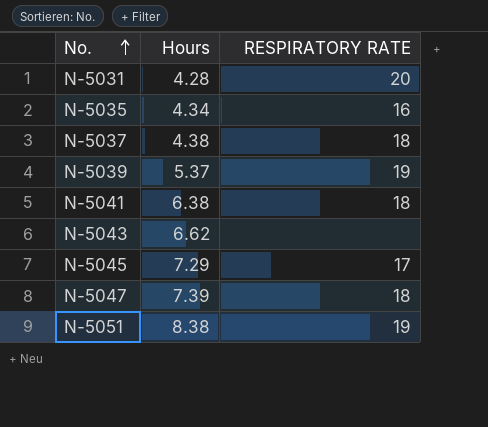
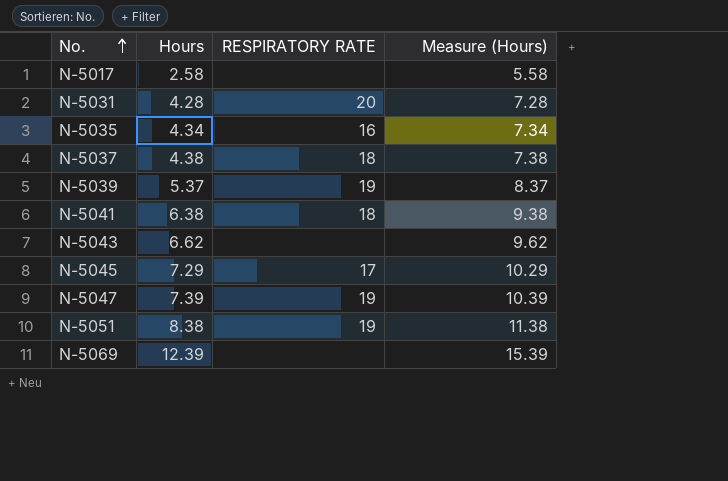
column Measure (Hours) | formula: none -> [Hours] + 3
row N-5017: none -> 2.58 | none | 5.58
N-5047 | RESPIRATORY RATE: 18 -> 19
row N-5069: none -> 12.39 | none | 15.39

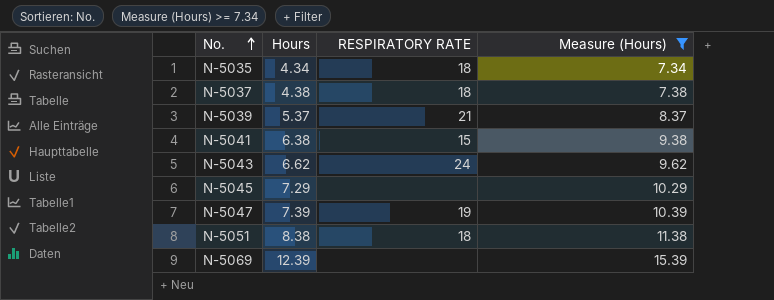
filter: none -> Measure (Hours) >= 7.34
N-5035 | RESPIRATORY RATE: 16 -> 18
N-5039 | RESPIRATORY RATE: 19 -> 21
N-5041 | RESPIRATORY RATE: 18 -> 15
N-5043 | RESPIRATORY RATE: none -> 24
N-5045 | RESPIRATORY RATE: 17 -> none
N-5051 | RESPIRATORY RATE: 19 -> 18

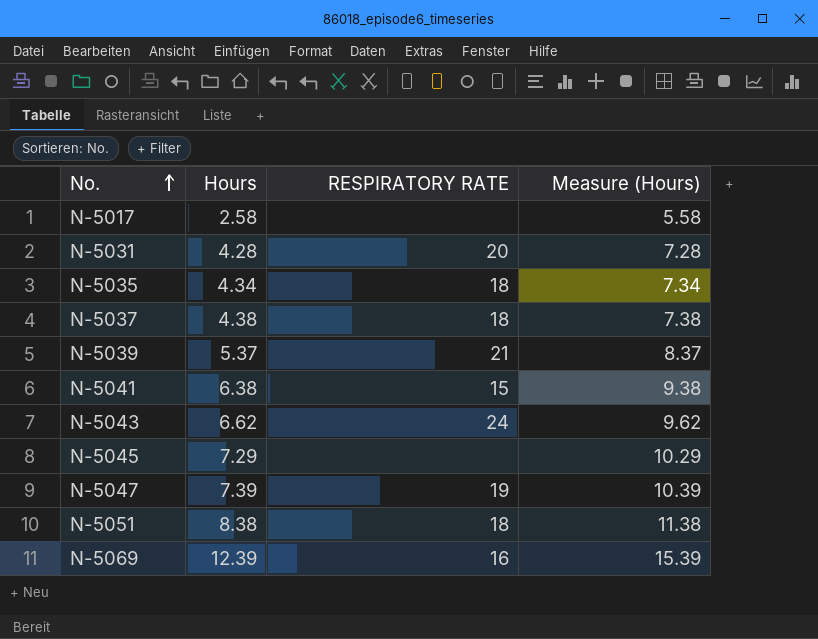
filter: Measure (Hours) >= 7.34 -> none
N-5069 | RESPIRATORY RATE: none -> 16

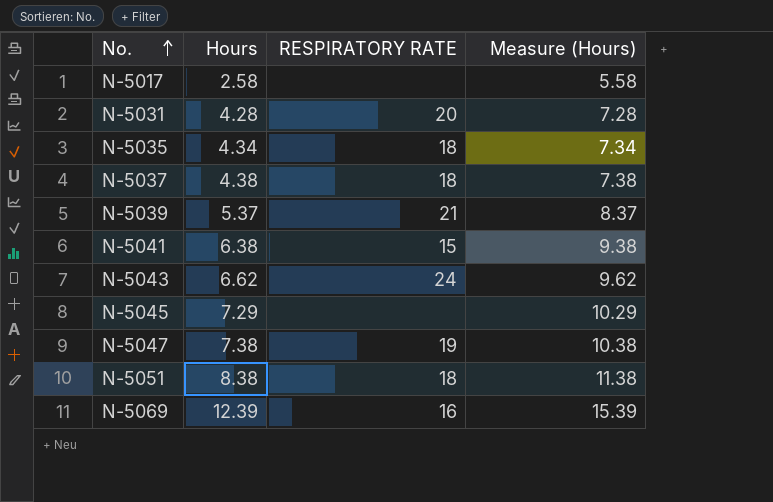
N-5047 | Hours: 7.39 -> 7.38
N-5047 | Measure (Hours): 10.39 -> 10.38

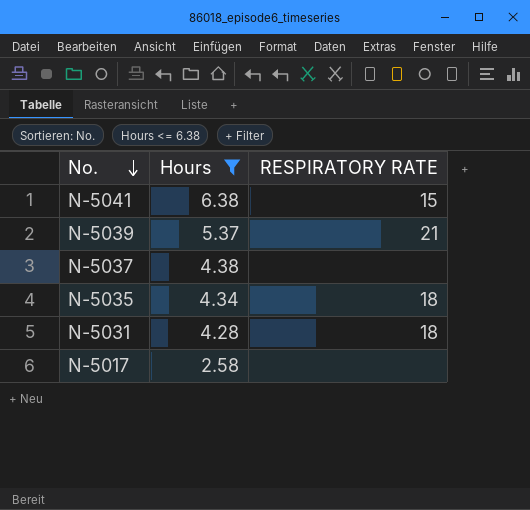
filter: none -> Hours <= 6.38
row order: No. ascending -> No. descending
column Measure (Hours) | formula: [Hours] + 3 -> none
N-5037 | RESPIRATORY RATE: 18 -> none
N-5031 | RESPIRATORY RATE: 20 -> 18

